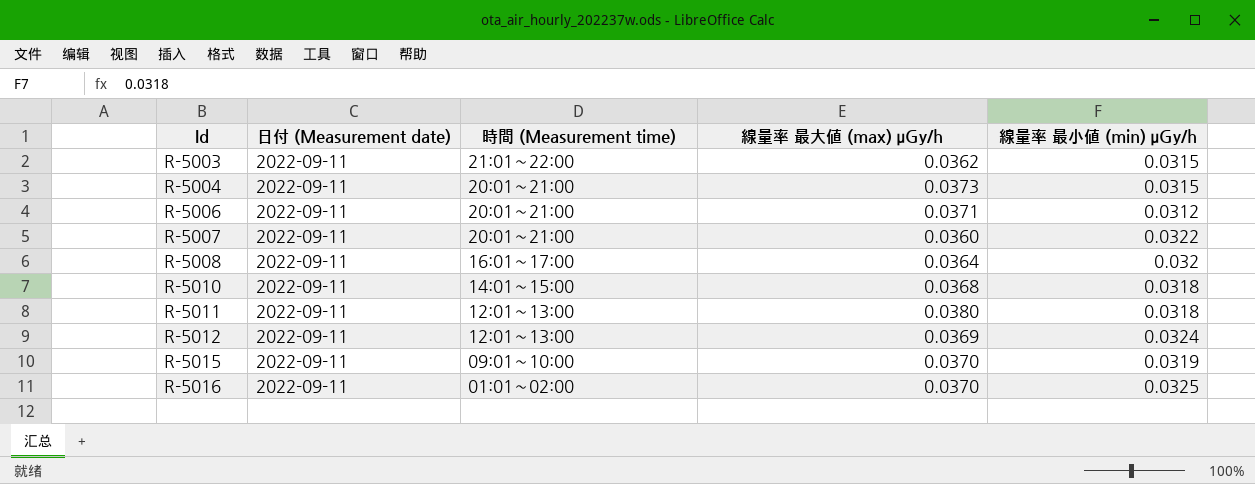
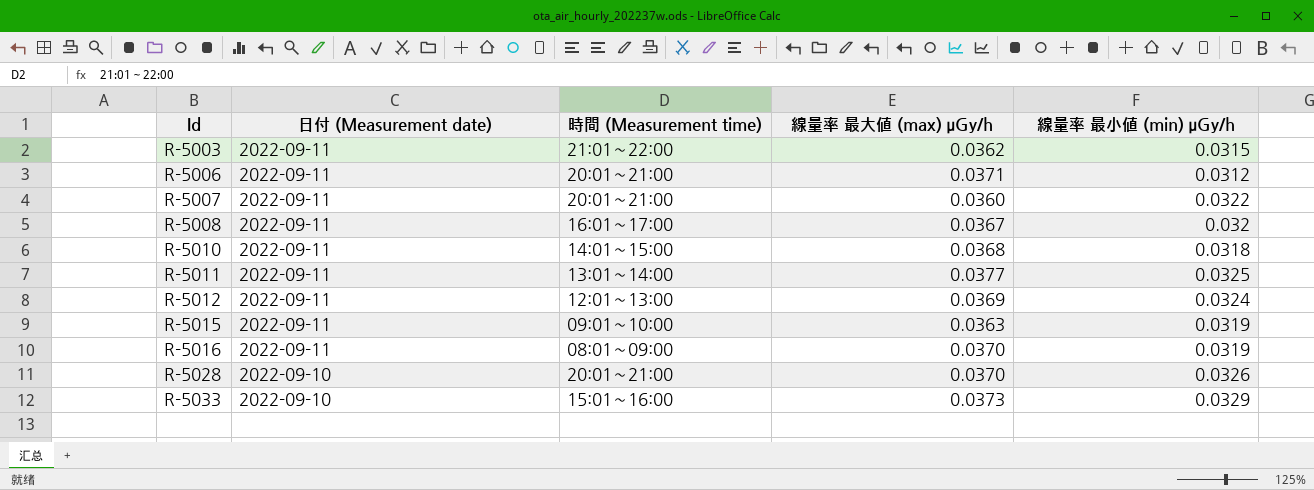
row R-5004: 2022-09-11 | 20:01～21:00 | 0.0373 | 0.0315 -> none
R-5008 | 線量率 最大値 (max) μGy/h: 0.0364 -> 0.0367
R-5011 | 時間 (Measurement time): 12:01～13:00 -> 13:01～14:00
R-5011 | 線量率 最大値 (max) μGy/h: 0.0380 -> 0.0377
R-5011 | 線量率 最小値 (min) μGy/h: 0.0318 -> 0.0325
R-5015 | 線量率 最大値 (max) μGy/h: 0.0370 -> 0.0363
R-5016 | 時間 (Measurement time): 01:01～02:00 -> 08:01～09:00
R-5016 | 線量率 最小値 (min) μGy/h: 0.0325 -> 0.0319
row R-5028: none -> 2022-09-10 | 20:01～21:00 | 0.0370 | 0.0326
row R-5033: none -> 2022-09-10 | 15:01～16:00 | 0.0373 | 0.0329

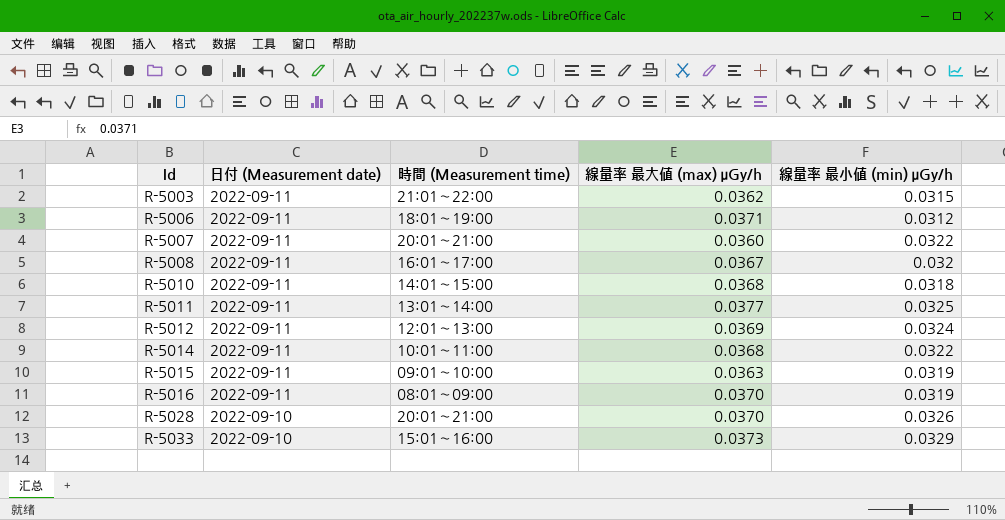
R-5006 | 時間 (Measurement time): 20:01～21:00 -> 18:01～19:00
row R-5014: none -> 2022-09-11 | 10:01～11:00 | 0.0368 | 0.0322

